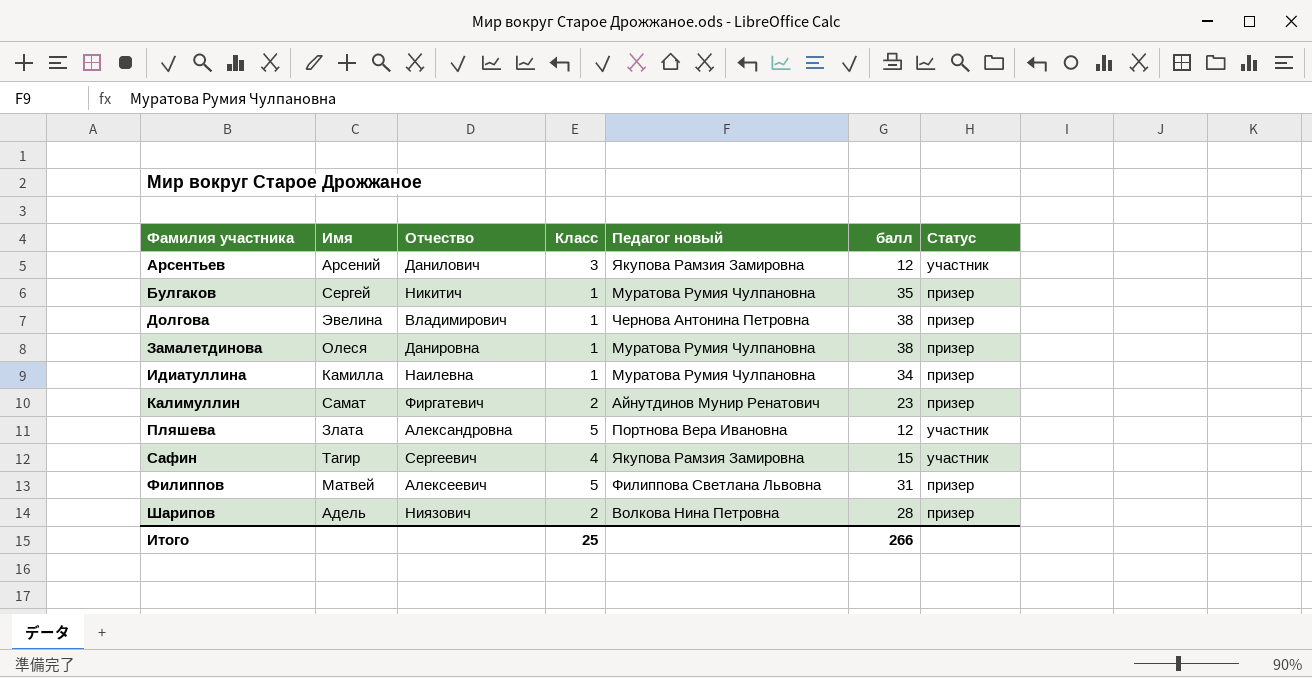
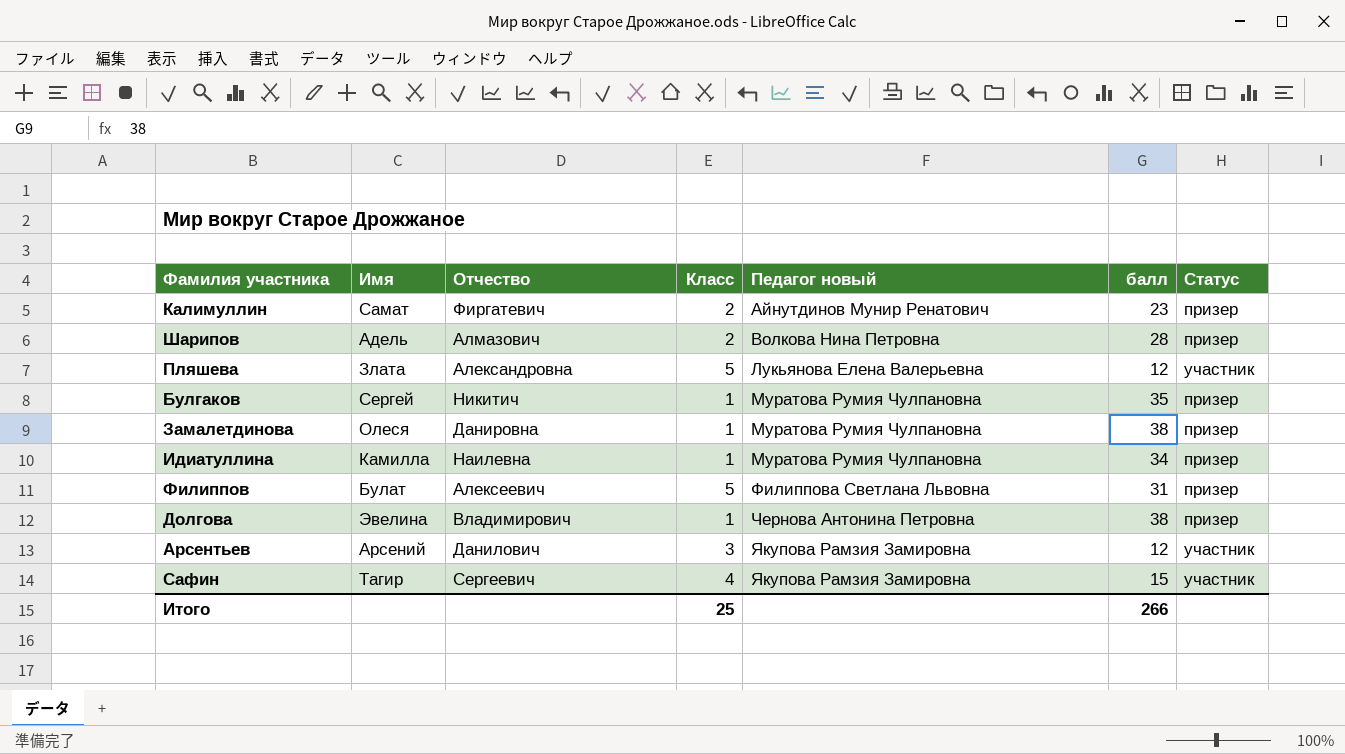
row order: Фамилия участника ascending -> Педагог новый ascending
Шарипов | Отчество: Ниязович -> Алмазович
Пляшева | Педагог новый: Портнова Вера Ивановна -> Лукьянова Елена Валерьевна
Филиппов | Имя: Матвей -> Булат

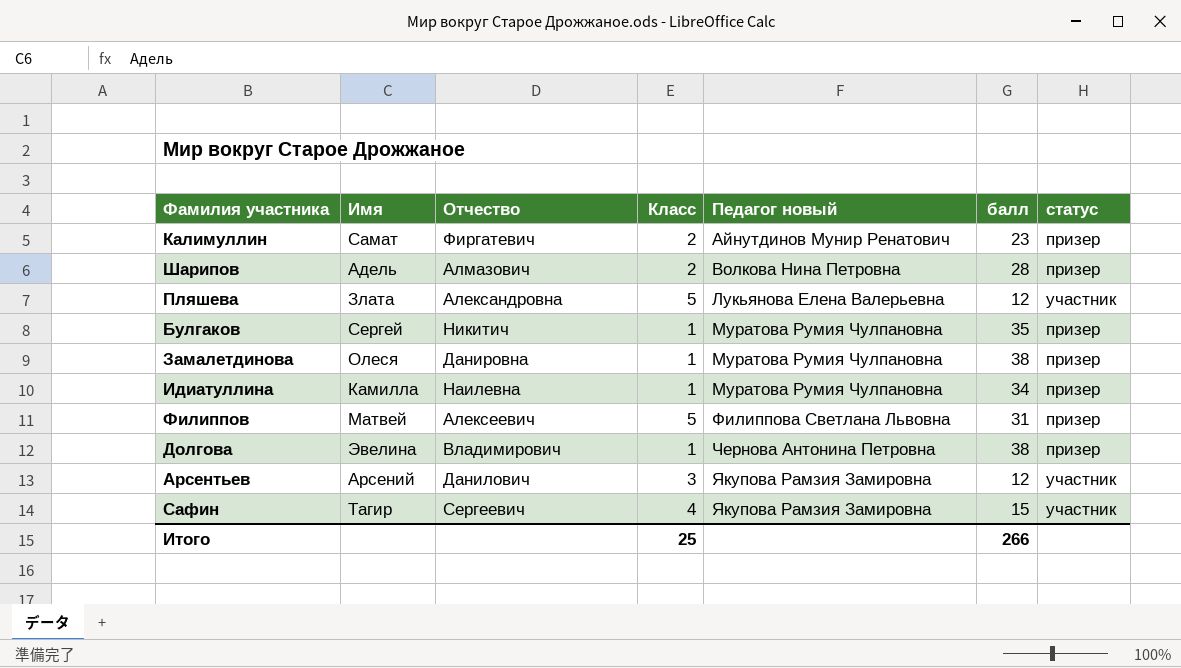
column name: Статус -> статус
Филиппов | Имя: Булат -> Матвей

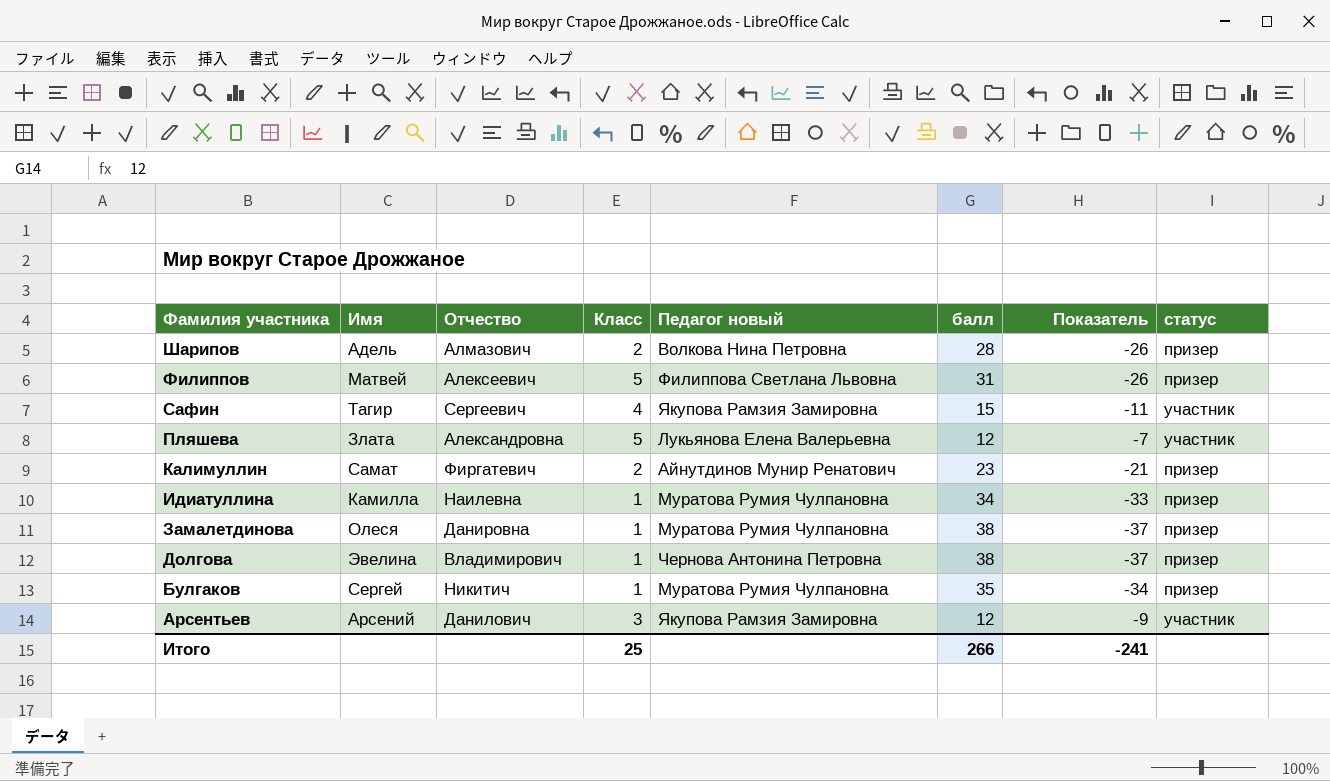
row order: Педагог новый ascending -> Фамилия участника descending
column Показатель | formula: none -> [Класс] - [балл]

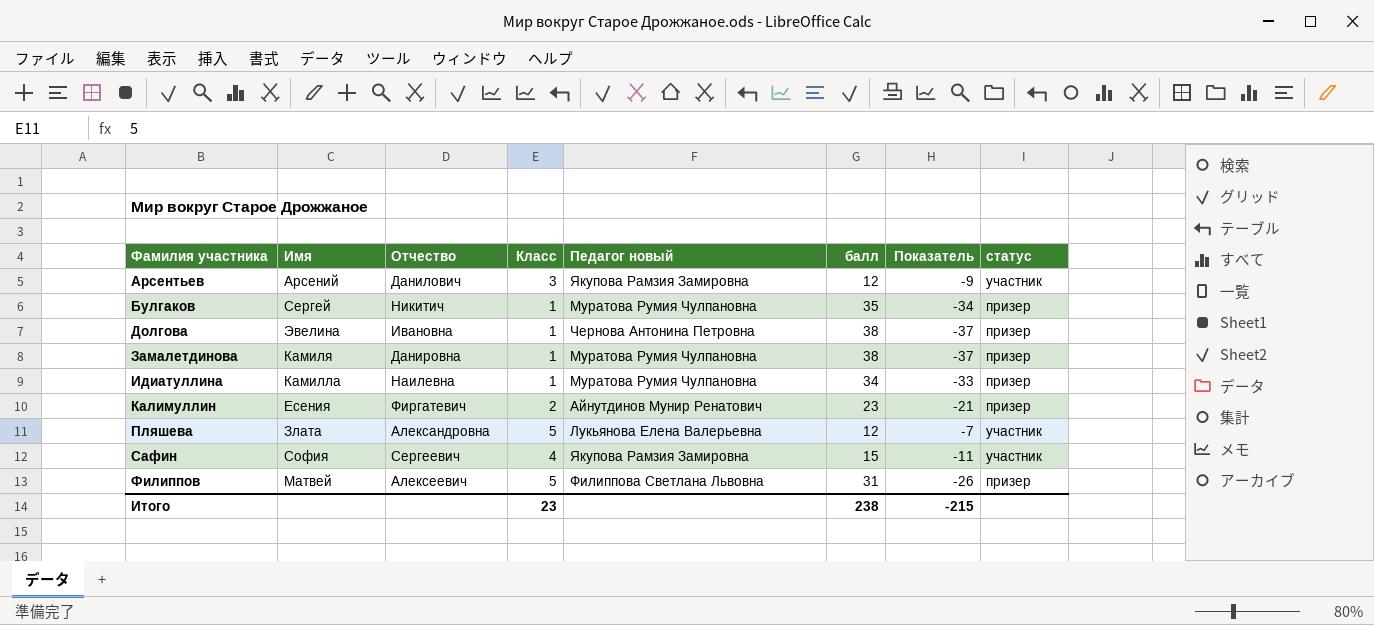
row order: Фамилия участника descending -> Фамилия участника ascending
row Шарипов: Адель | Алмазович | 2 | Волкова Нина Петровна | 28 | -26 | призер -> none
Долгова | Отчество: Владимирович -> Ивановна
Замалетдинова | Имя: Олеся -> Камиля
Калимуллин | Имя: Самат -> Есения
Сафин | Имя: Тагир -> София
Итого | Класс: 25 -> 23
Итого | балл: 266 -> 238
Итого | Показатель: -241 -> -215

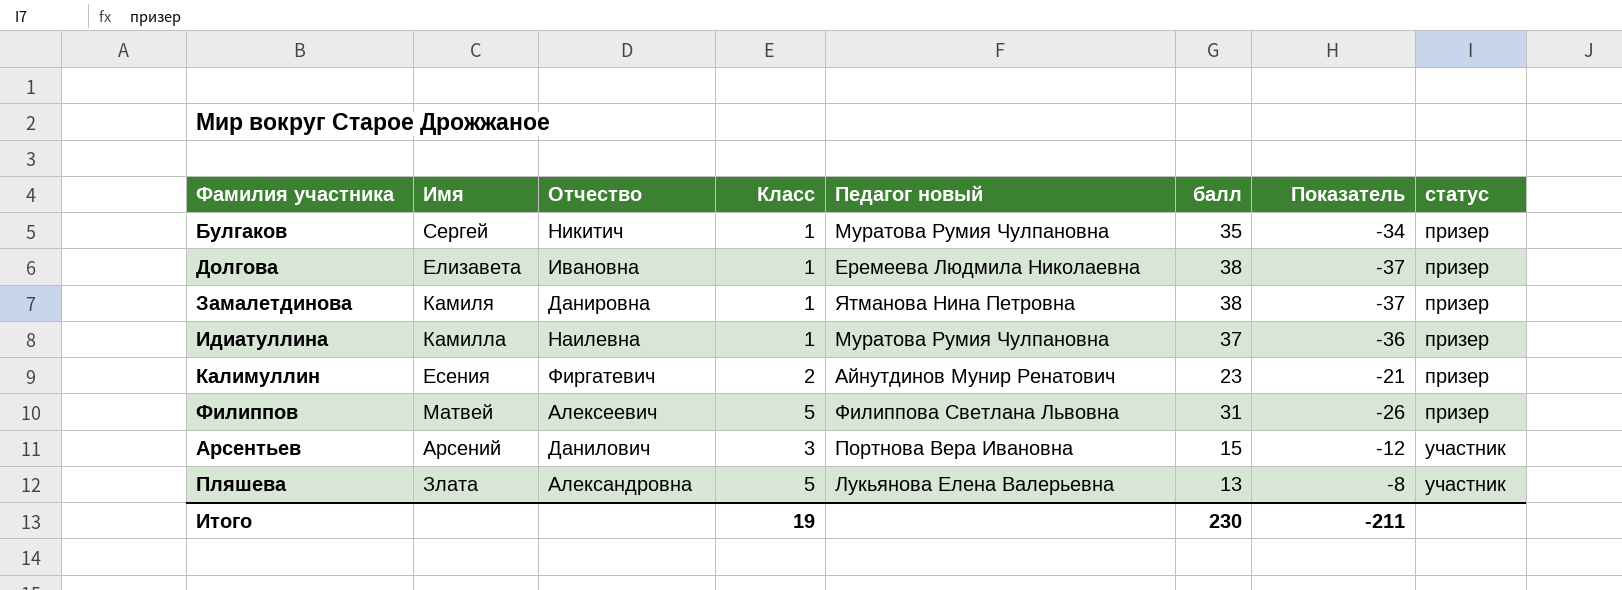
row order: Фамилия участника ascending -> статус ascending
row Сафин: София | Сергеевич | 4 | Якупова Рамзия Замировна | 15 | -11 | участник -> none
Долгова | Имя: Эвелина -> Елизавета
Долгова | Педагог новый: Чернова Антонина Петровна -> Еремеева Людмила Николаевна
Замалетдинова | Педагог новый: Муратова Румия Чулпановна -> Ятманова Нина Петровна
Идиатуллина | балл: 34 -> 37
Идиатуллина | Показатель: -33 -> -36
Арсентьев | Педагог новый: Якупова Рамзия Замировна -> Портнова Вера Ивановна
Арсентьев | балл: 12 -> 15
Арсентьев | Показатель: -9 -> -12
Пляшева | балл: 12 -> 13
Пляшева | Показатель: -7 -> -8
Итого | Класс: 23 -> 19
Итого | балл: 238 -> 230
Итого | Показатель: -215 -> -211

